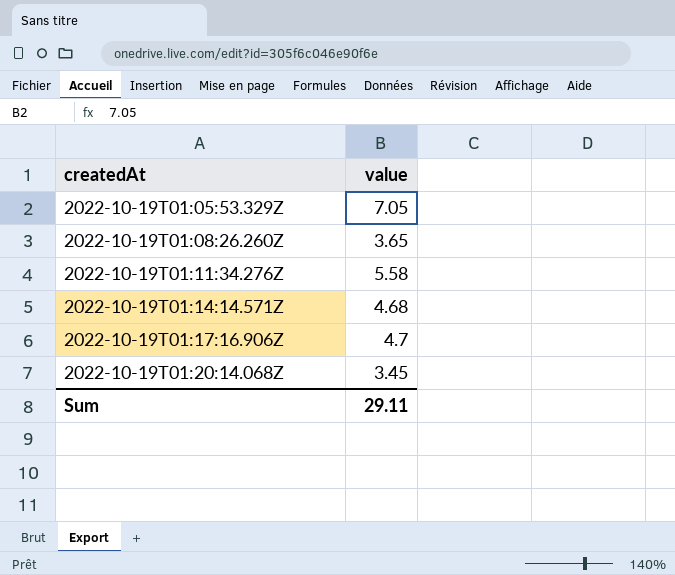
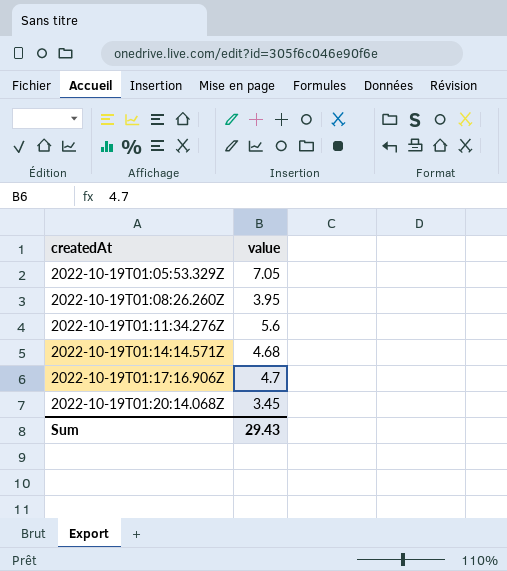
2022-10-19T01:08:26.260Z | value: 3.65 -> 3.95
2022-10-19T01:11:34.276Z | value: 5.58 -> 5.6
Sum | value: 29.11 -> 29.43

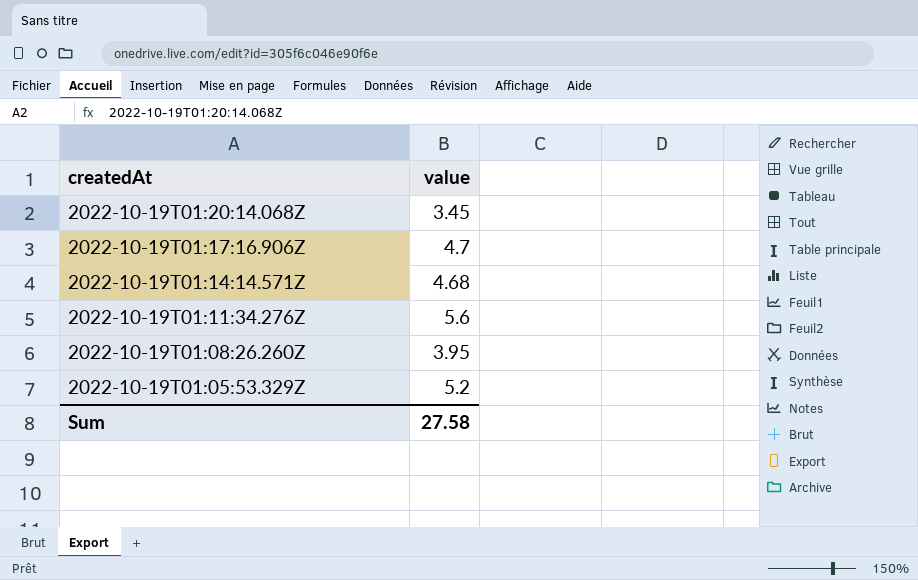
row order: createdAt ascending -> createdAt descending
2022-10-19T01:05:53.329Z | value: 7.05 -> 5.2
Sum | value: 29.43 -> 27.58

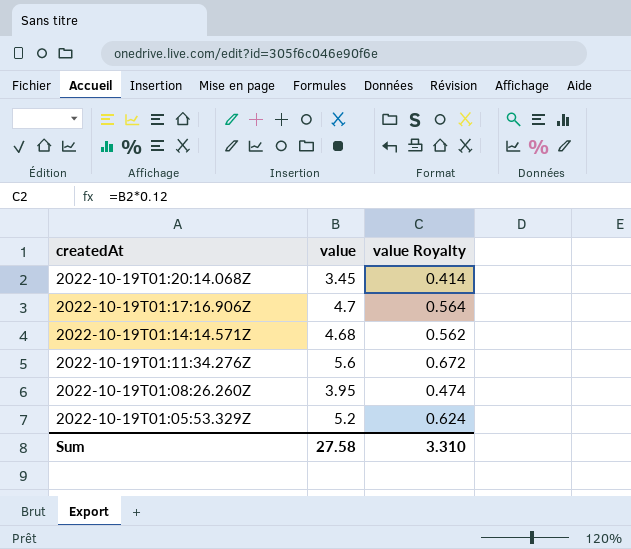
column value Royalty | formula: none -> [value] * 0.12

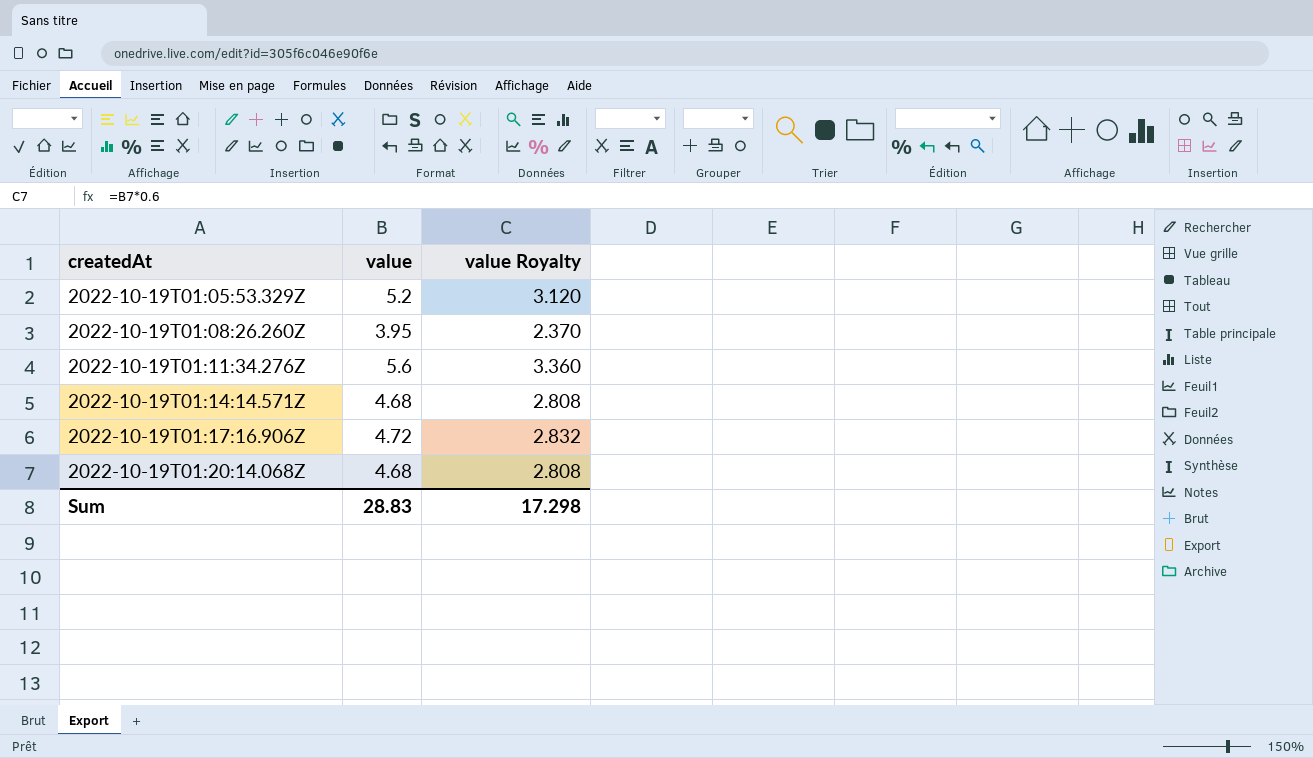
row order: createdAt descending -> createdAt ascending
column value Royalty | formula: [value] * 0.12 -> [value] * 0.6
2022-10-19T01:17:16.906Z | value: 4.7 -> 4.72
2022-10-19T01:20:14.068Z | value: 3.45 -> 4.68
Sum | value: 27.58 -> 28.83
Sum | value Royalty: 3.310 -> 17.298

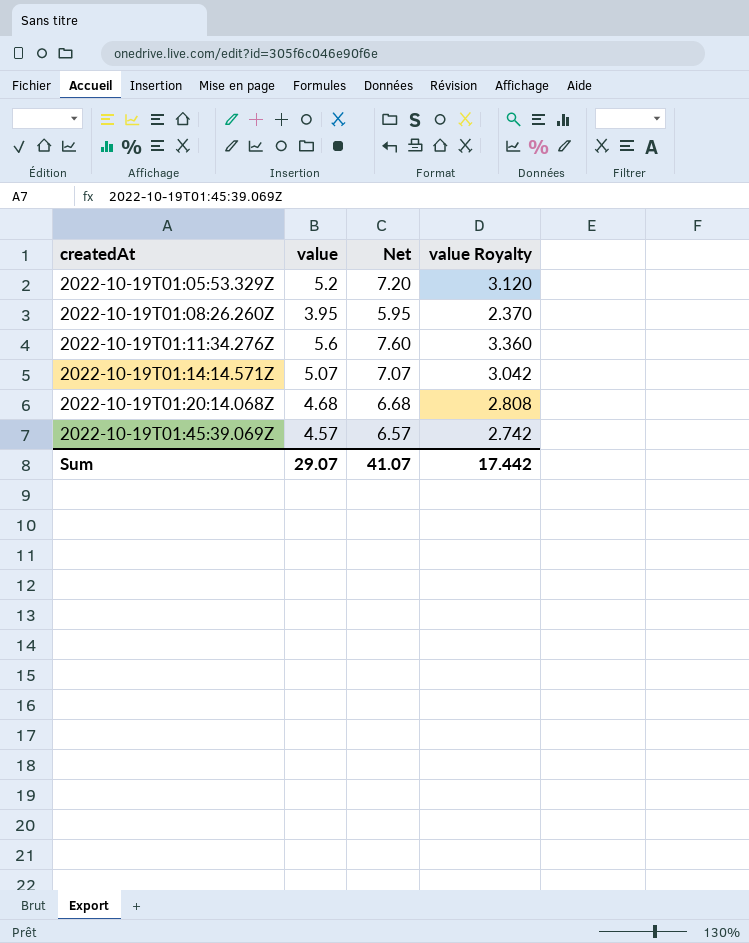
column Net | formula: none -> [value] + 2
row 2022-10-19T01:17:16.906Z: 4.72 | 2.832 -> none
2022-10-19T01:14:14.571Z | value: 4.68 -> 5.07
2022-10-19T01:14:14.571Z | value Royalty: 2.808 -> 3.042
row 2022-10-19T01:45:39.069Z: none -> 4.57 | 6.57 | 2.742
Sum | value: 28.83 -> 29.07
Sum | value Royalty: 17.298 -> 17.442

